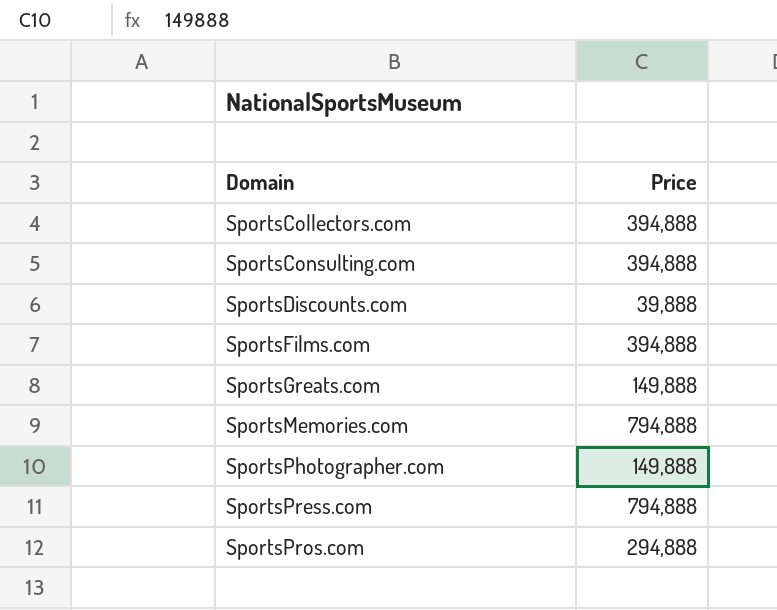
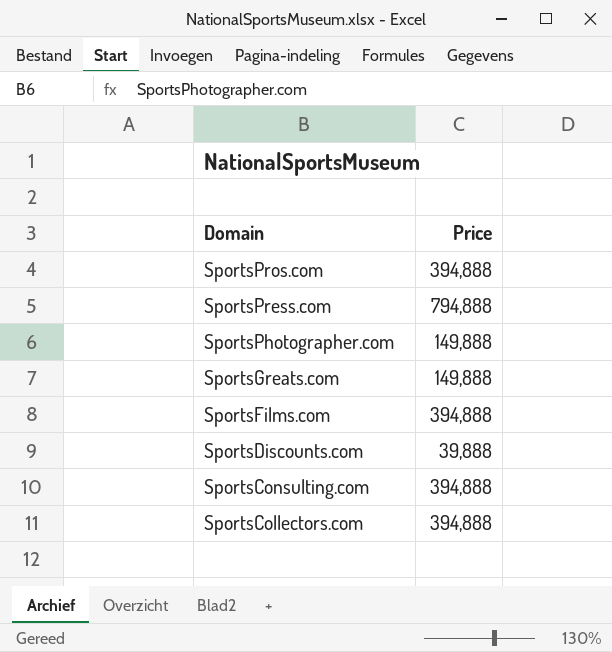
row order: Domain ascending -> Domain descending
row SportsMemories.com: 794,888 -> none
SportsPros.com | Price: 294,888 -> 394,888

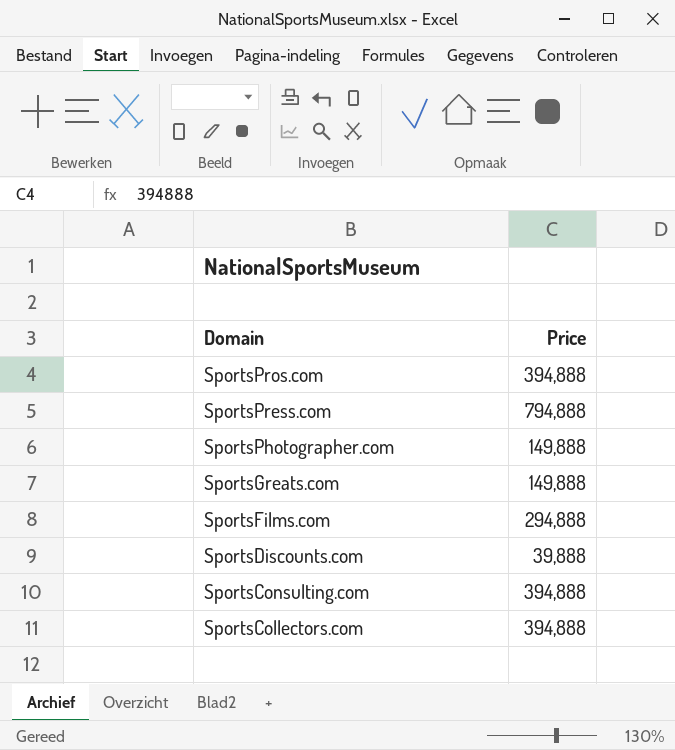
SportsFilms.com | Price: 394,888 -> 294,888

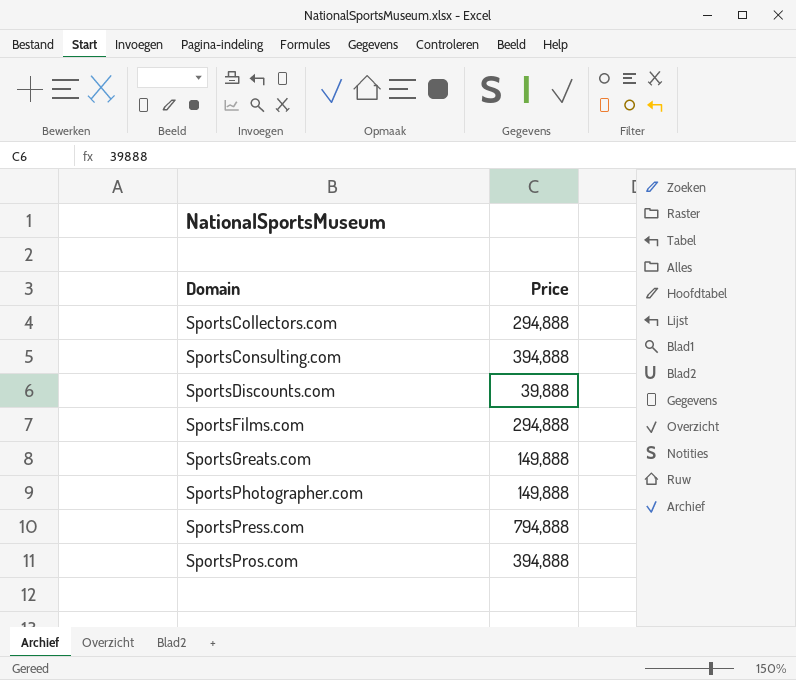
row order: Domain descending -> Domain ascending
SportsCollectors.com | Price: 394,888 -> 294,888

